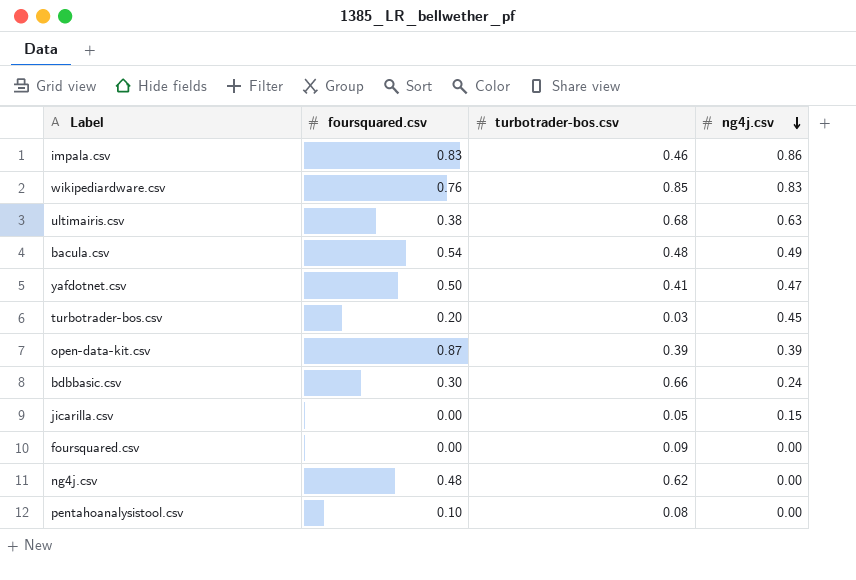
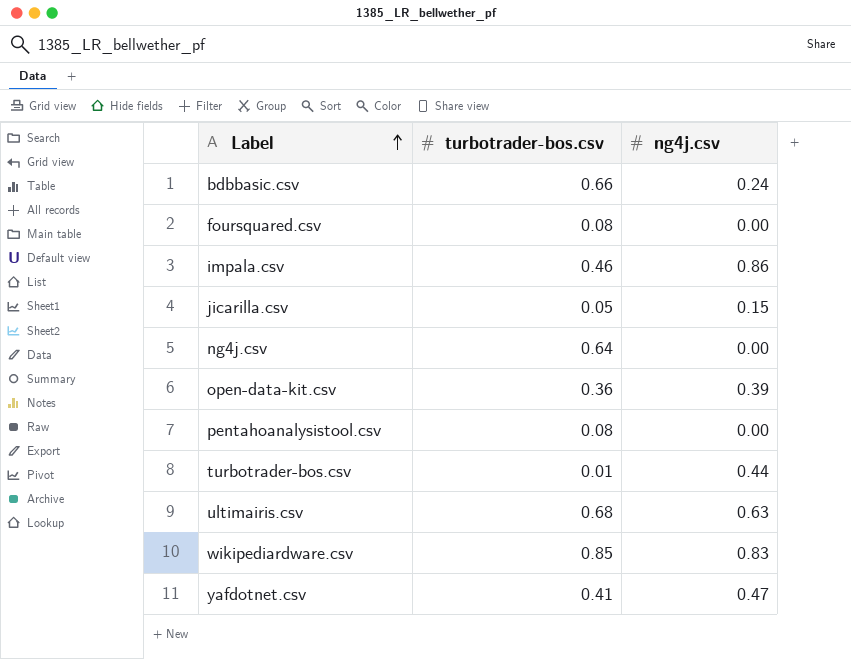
row order: ng4j.csv descending -> Label ascending
column foursquared.csv | position: 2 -> none
row bacula.csv: 0.54 | 0.48 | 0.49 -> none
foursquared.csv | turbotrader-bos.csv: 0.09 -> 0.08
ng4j.csv | turbotrader-bos.csv: 0.62 -> 0.64
open-data-kit.csv | turbotrader-bos.csv: 0.39 -> 0.36
turbotrader-bos.csv | turbotrader-bos.csv: 0.03 -> 0.01
turbotrader-bos.csv | ng4j.csv: 0.45 -> 0.44

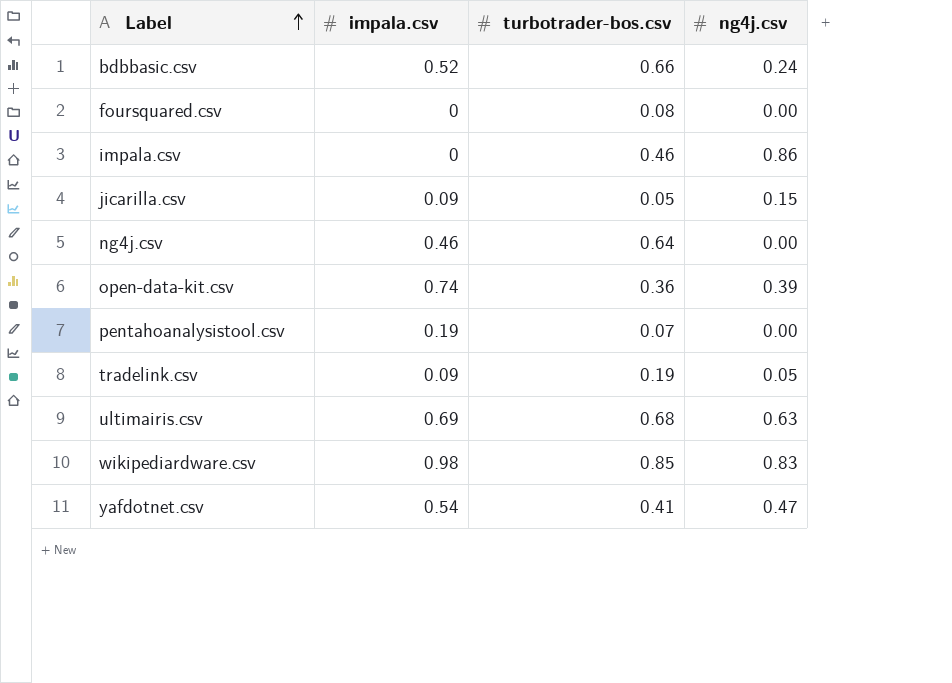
column impala.csv | position: none -> 2
row turbotrader-bos.csv: 0.01 | 0.44 -> none
pentahoanalysistool.csv | turbotrader-bos.csv: 0.08 -> 0.07
row tradelink.csv: none -> 0.09 | 0.19 | 0.05

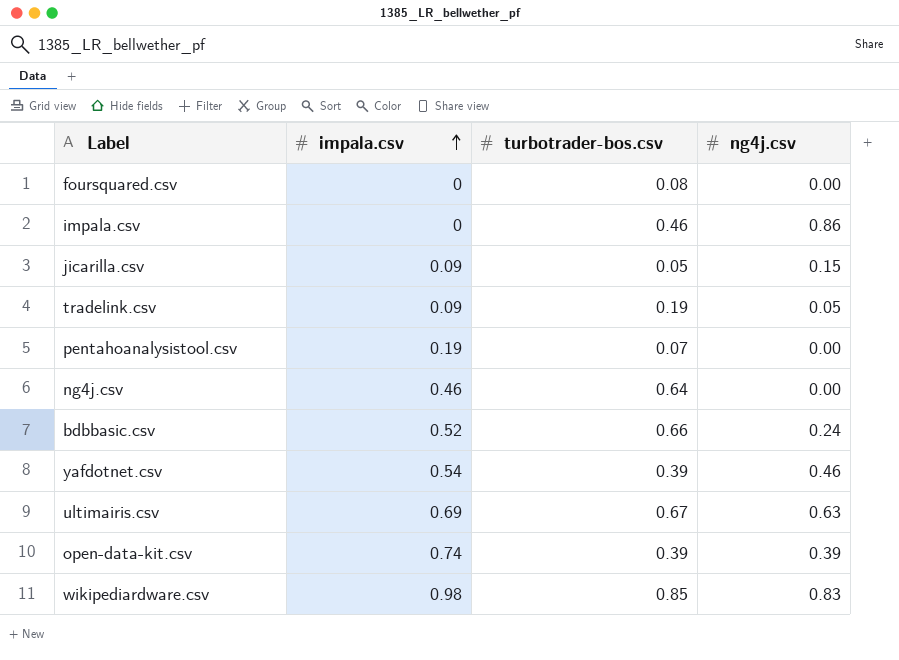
row order: Label ascending -> impala.csv ascending
yafdotnet.csv | turbotrader-bos.csv: 0.41 -> 0.39
yafdotnet.csv | ng4j.csv: 0.47 -> 0.46
ultimairis.csv | turbotrader-bos.csv: 0.68 -> 0.67
open-data-kit.csv | turbotrader-bos.csv: 0.36 -> 0.39

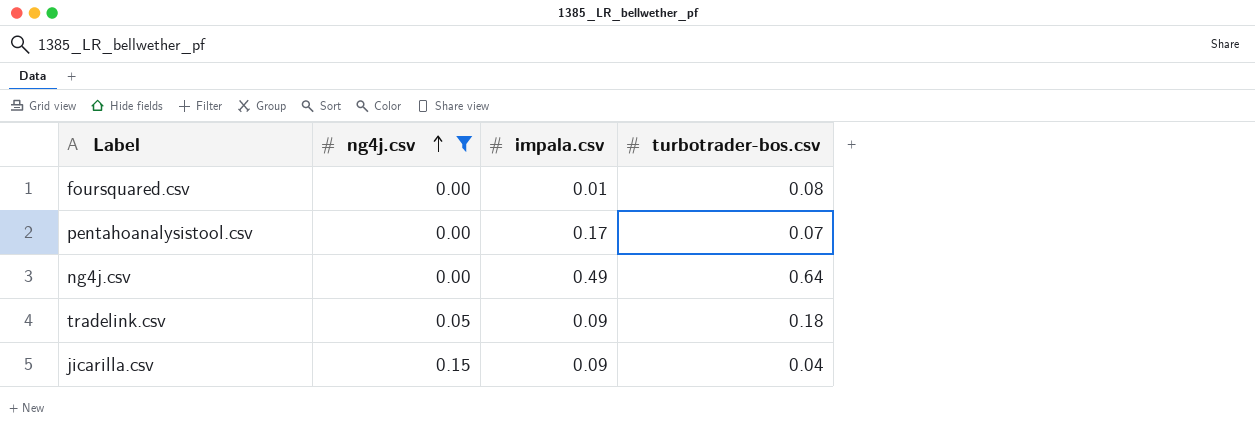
filter: none -> ng4j.csv <= 0.15
row order: impala.csv ascending -> ng4j.csv ascending
column ng4j.csv | position: 4 -> 2
foursquared.csv | impala.csv: 0 -> 0.01
pentahoanalysistool.csv | impala.csv: 0.19 -> 0.17
ng4j.csv | impala.csv: 0.46 -> 0.49
tradelink.csv | turbotrader-bos.csv: 0.19 -> 0.18
jicarilla.csv | turbotrader-bos.csv: 0.05 -> 0.04

